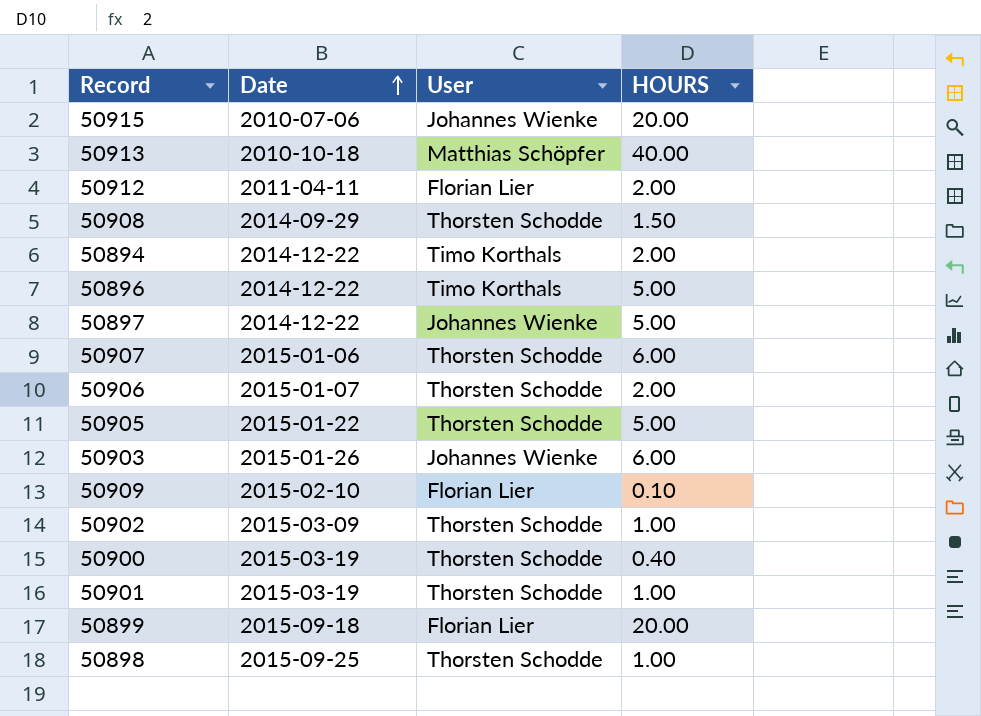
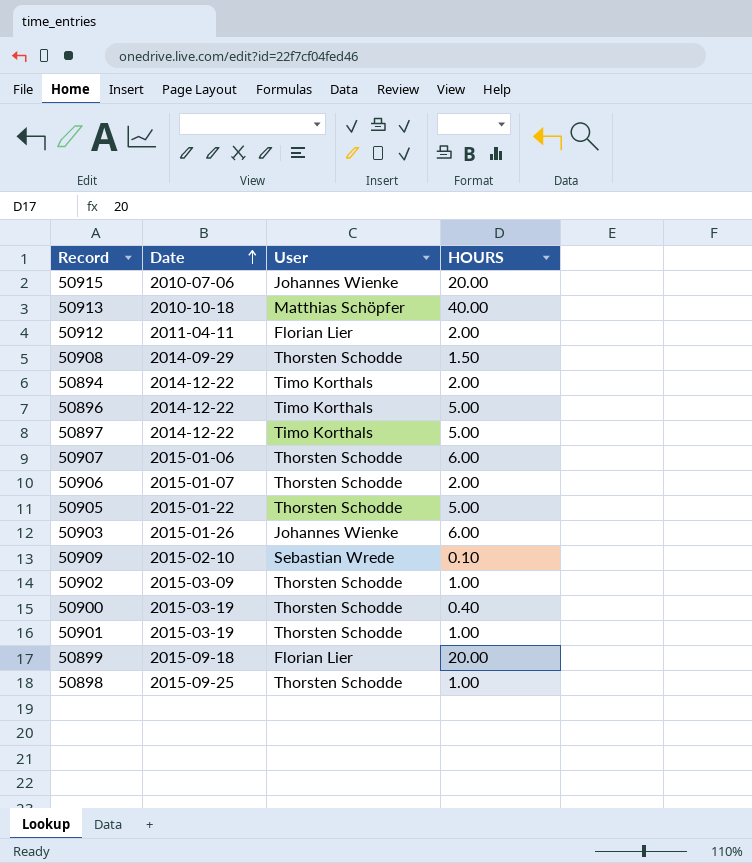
50897 | User: Johannes Wienke -> Timo Korthals
50909 | User: Florian Lier -> Sebastian Wrede

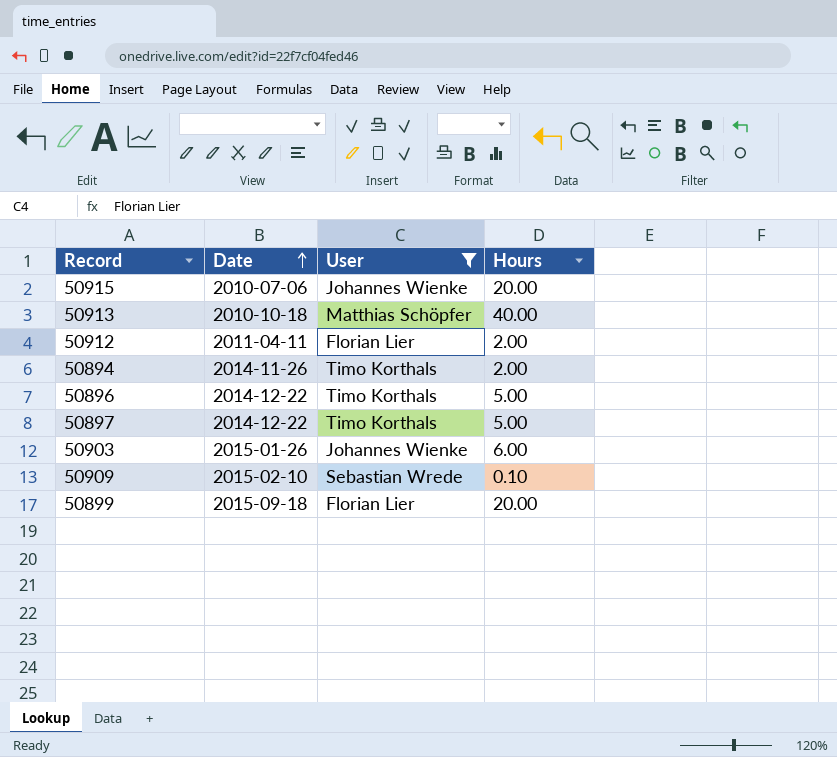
filter: none -> User != Thorsten Schodde
column name: HOURS -> Hours
50894 | Date: 2014-12-22 -> 2014-11-26

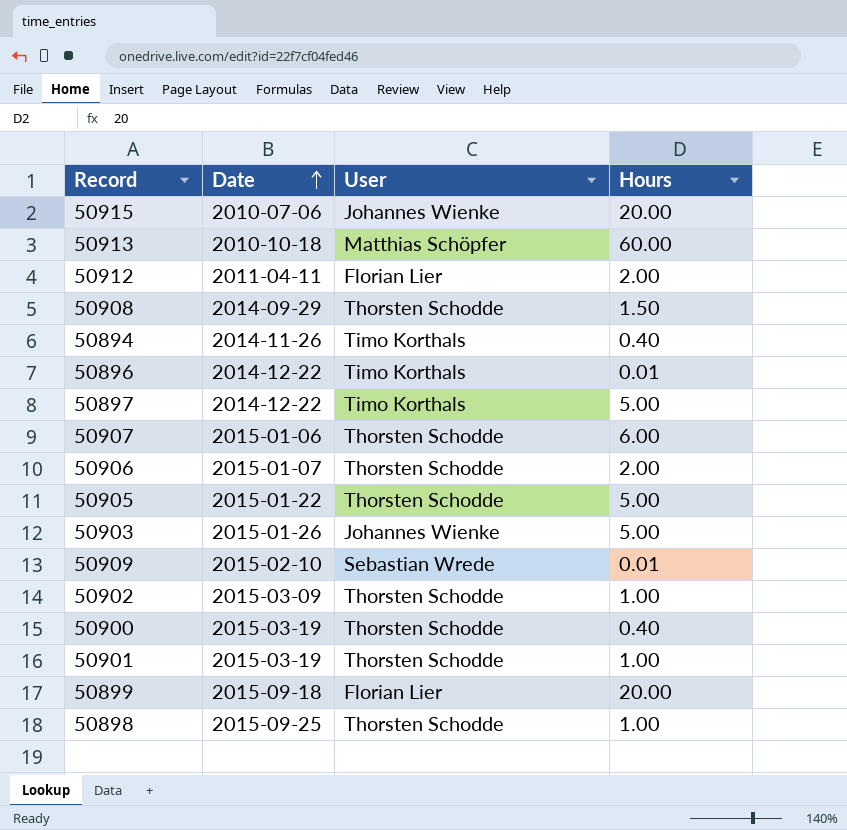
filter: User != Thorsten Schodde -> none
50913 | Hours: 40.00 -> 60.00
50894 | Hours: 2.00 -> 0.40
50896 | Hours: 5.00 -> 0.01
50903 | Hours: 6.00 -> 5.00
50909 | Hours: 0.10 -> 0.01

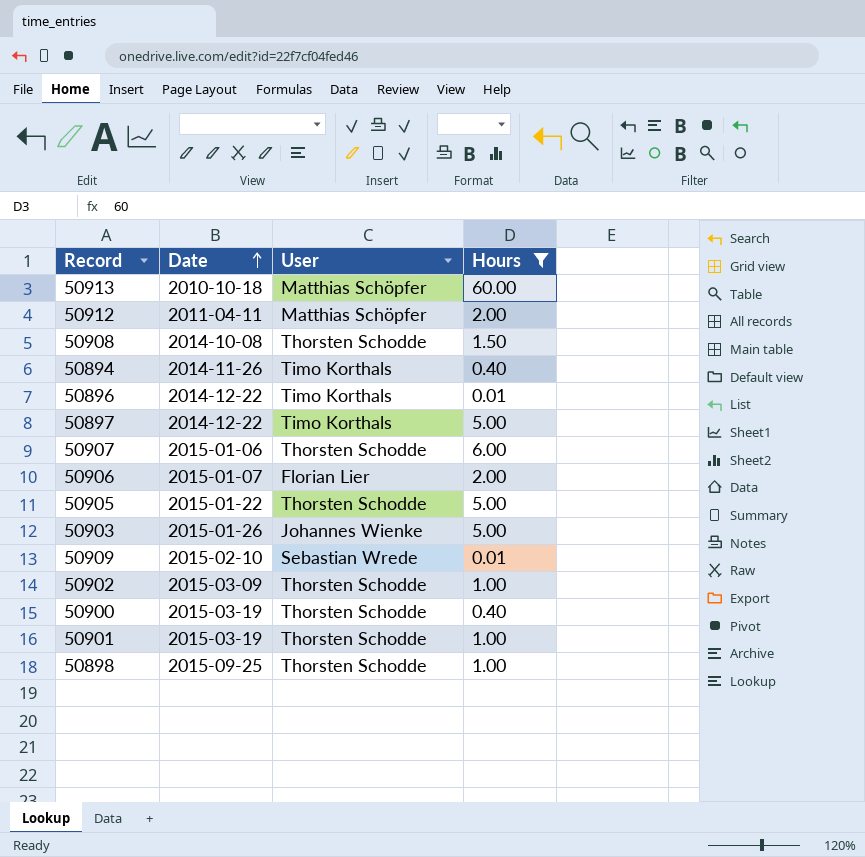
filter: none -> Hours != 20.00
50912 | User: Florian Lier -> Matthias Schöpfer
50908 | Date: 2014-09-29 -> 2014-10-08
50906 | User: Thorsten Schodde -> Florian Lier

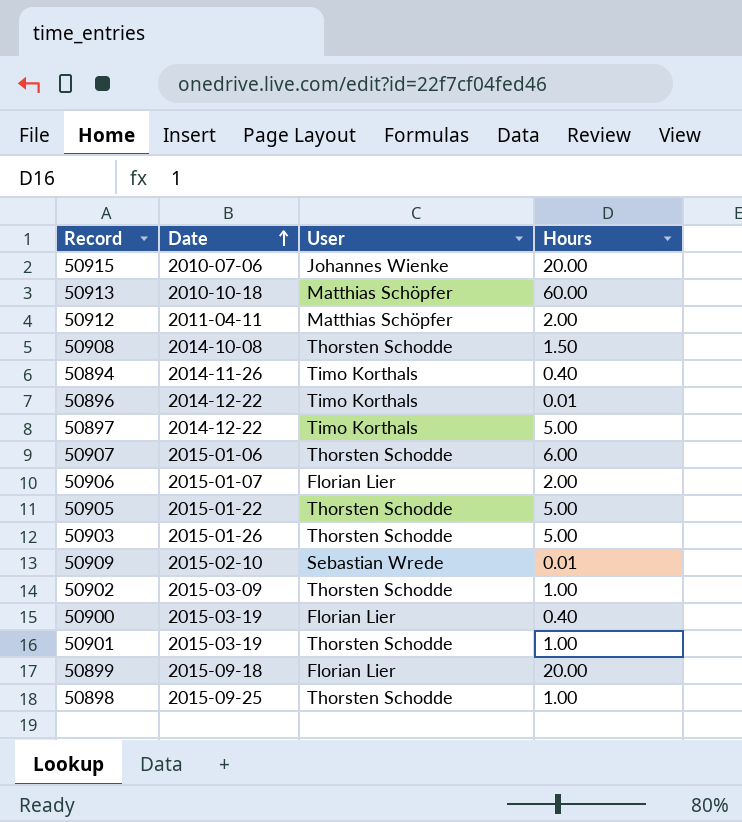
filter: Hours != 20.00 -> none
50903 | User: Johannes Wienke -> Thorsten Schodde
50900 | User: Thorsten Schodde -> Florian Lier

